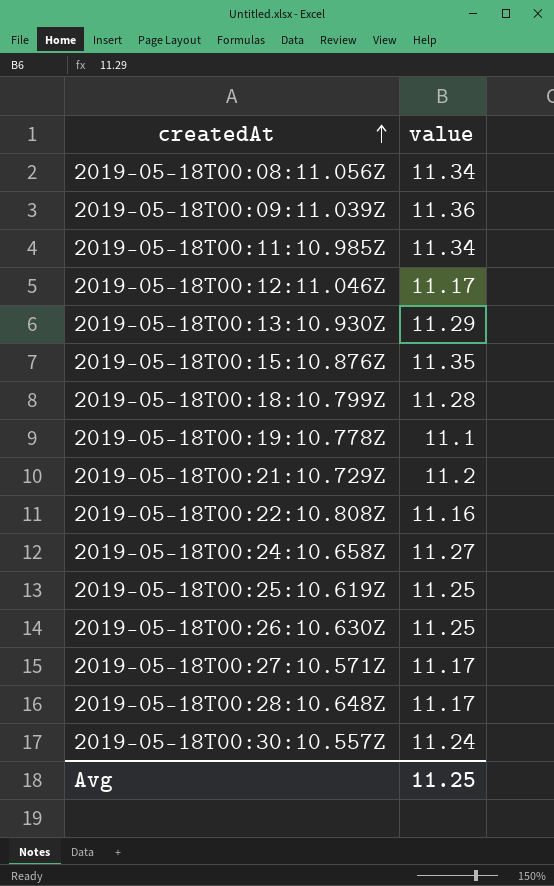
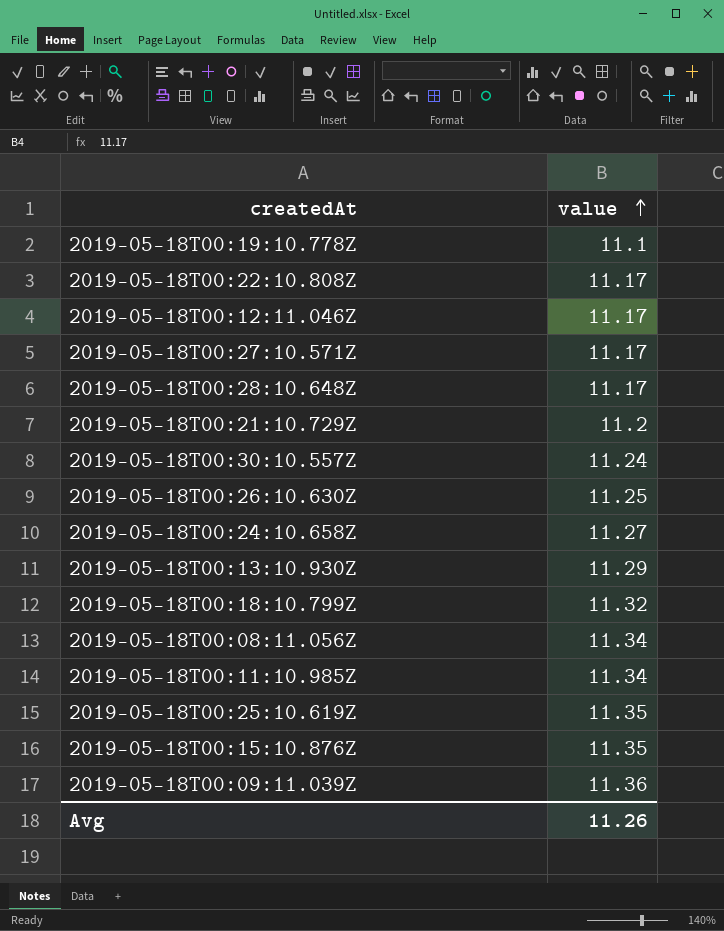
row order: createdAt ascending -> value ascending
2019-05-18T00:22:10.808Z | value: 11.16 -> 11.17
2019-05-18T00:18:10.799Z | value: 11.28 -> 11.32
2019-05-18T00:25:10.619Z | value: 11.25 -> 11.35
Avg | value: 11.25 -> 11.26

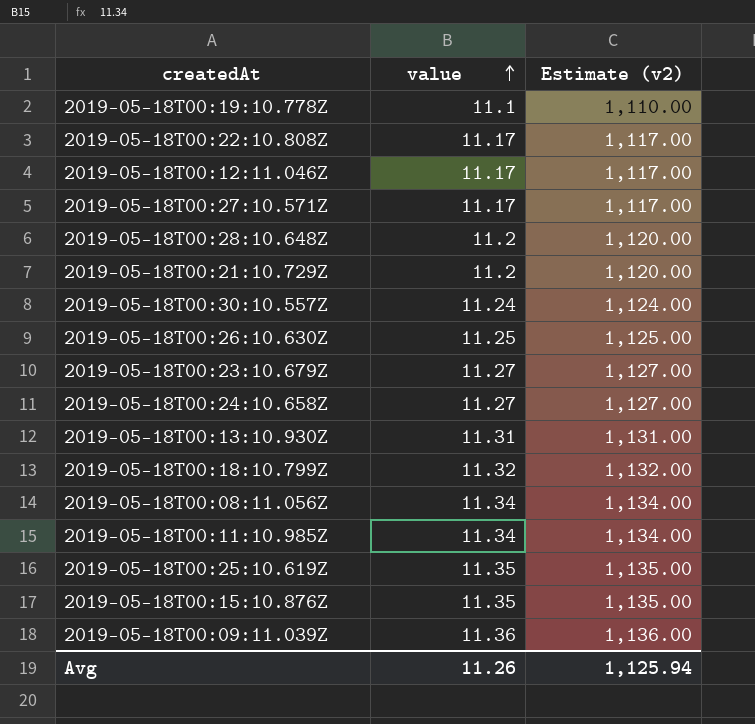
column Estimate (v2) | formula: none -> [value] * 100
2019-05-18T00:28:10.648Z | value: 11.17 -> 11.2
row 2019-05-18T00:23:10.679Z: none -> 11.27 | 1,127.00
2019-05-18T00:13:10.930Z | value: 11.29 -> 11.31

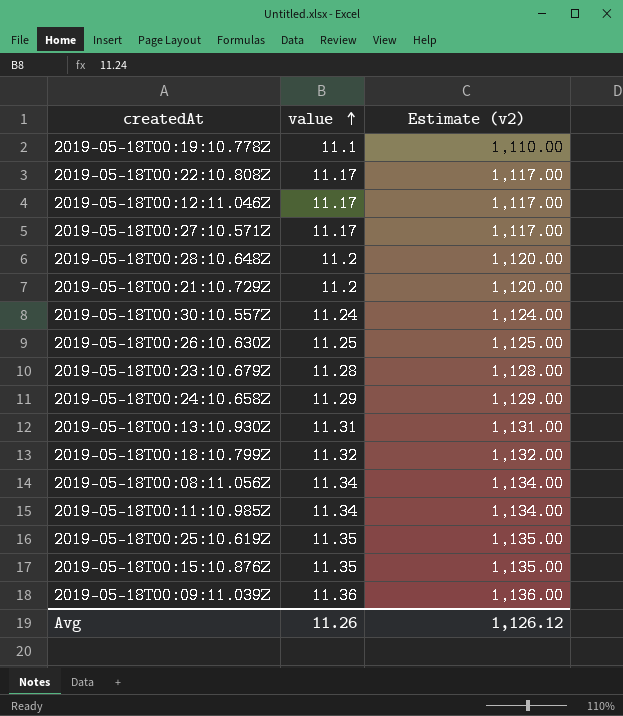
2019-05-18T00:23:10.679Z | value: 11.27 -> 11.28
2019-05-18T00:23:10.679Z | Estimate (v2): 1,127.00 -> 1,128.00
2019-05-18T00:24:10.658Z | value: 11.27 -> 11.29
2019-05-18T00:24:10.658Z | Estimate (v2): 1,127.00 -> 1,129.00
Avg | Estimate (v2): 1,125.94 -> 1,126.12

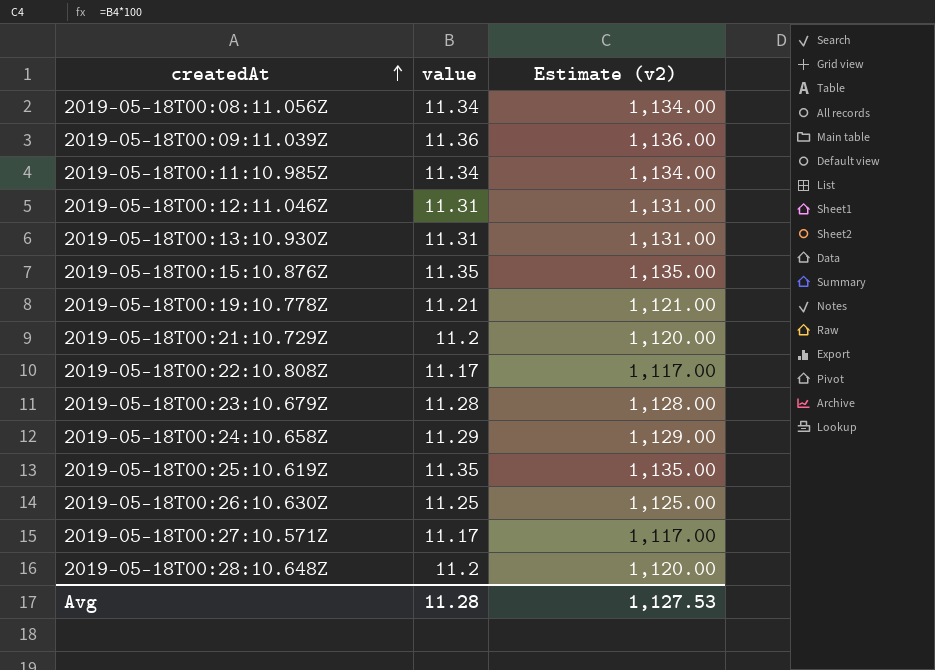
row order: value ascending -> createdAt ascending
row 2019-05-18T00:30:10.557Z: 11.24 | 1,124.00 -> none
row 2019-05-18T00:18:10.799Z: 11.32 | 1,132.00 -> none
2019-05-18T00:12:11.046Z | value: 11.17 -> 11.31
2019-05-18T00:12:11.046Z | Estimate (v2): 1,117.00 -> 1,131.00
2019-05-18T00:19:10.778Z | value: 11.1 -> 11.21
2019-05-18T00:19:10.778Z | Estimate (v2): 1,110.00 -> 1,121.00
Avg | value: 11.26 -> 11.28
Avg | Estimate (v2): 1,126.12 -> 1,127.53

